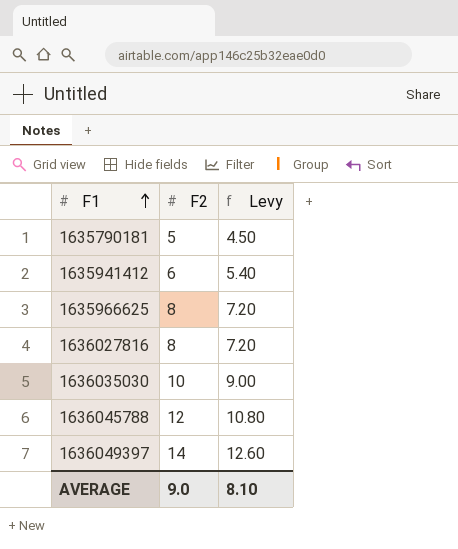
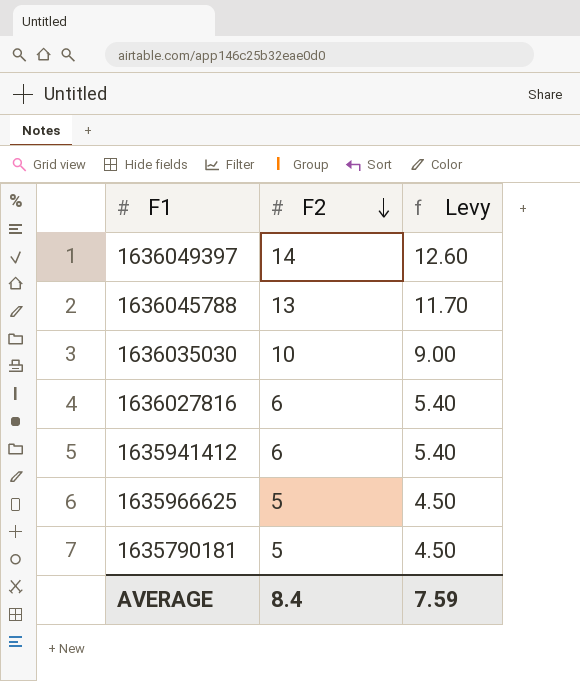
row order: F1 ascending -> F2 descending
1636045788 | F2: 12 -> 13
1636045788 | Levy: 10.80 -> 11.70
1636027816 | F2: 8 -> 6
1636027816 | Levy: 7.20 -> 5.40
1635966625 | F2: 8 -> 5
1635966625 | Levy: 7.20 -> 4.50
AVERAGE | F2: 9.0 -> 8.4
AVERAGE | Levy: 8.10 -> 7.59

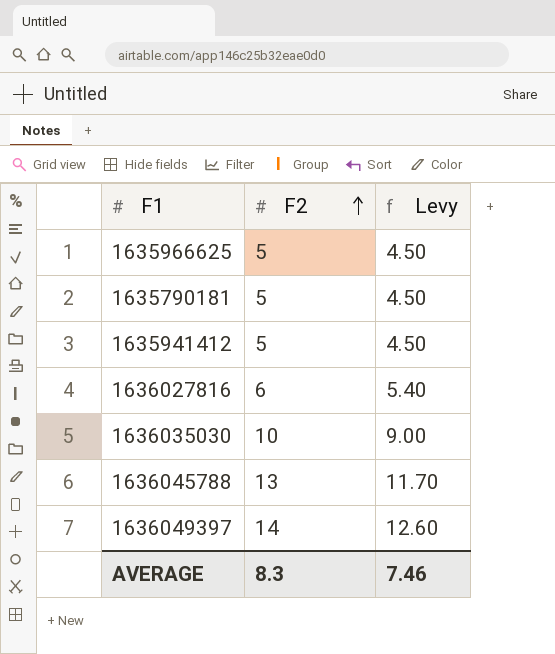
row order: F2 descending -> F2 ascending
1635941412 | F2: 6 -> 5
1635941412 | Levy: 5.40 -> 4.50
AVERAGE | F2: 8.4 -> 8.3
AVERAGE | Levy: 7.59 -> 7.46

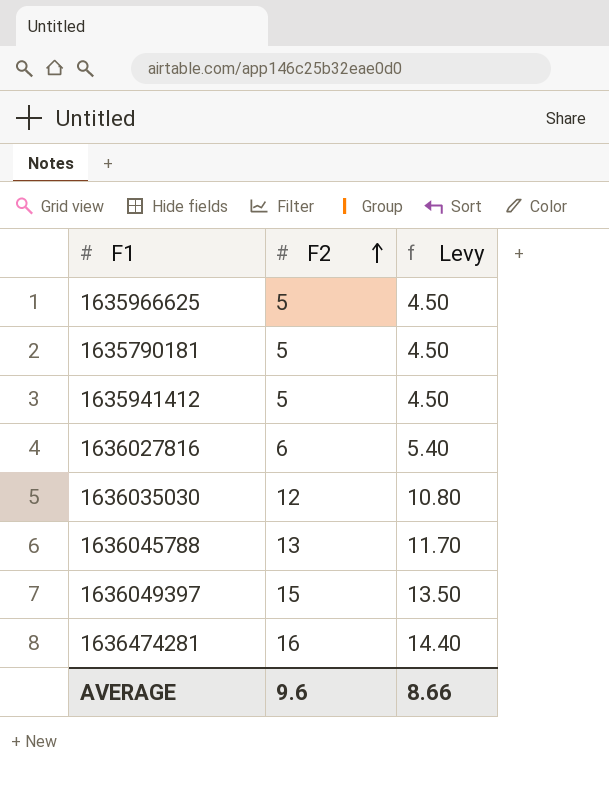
1636035030 | F2: 10 -> 12
1636035030 | Levy: 9.00 -> 10.80
1636049397 | F2: 14 -> 15
1636049397 | Levy: 12.60 -> 13.50
row 1636474281: none -> 16 | 14.40
AVERAGE | F2: 8.3 -> 9.6
AVERAGE | Levy: 7.46 -> 8.66

